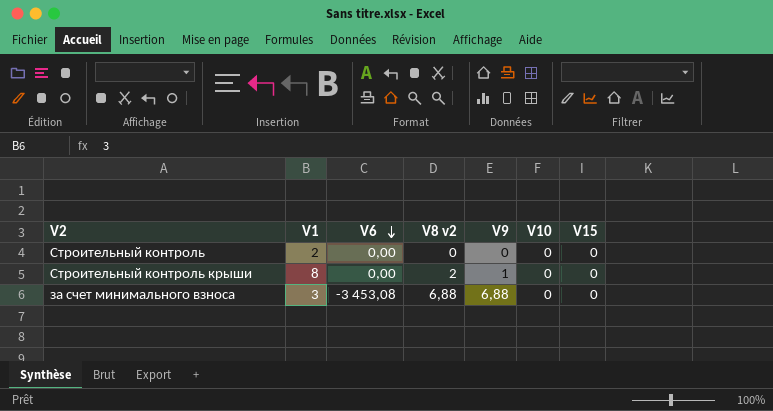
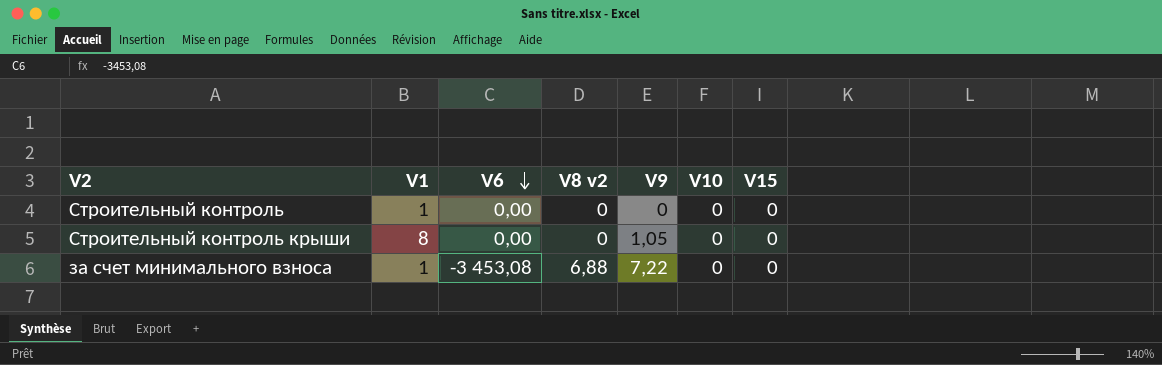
Строительный контроль | V1: 2 -> 1
Строительный контроль крыши | V8 v2: 2 -> 0
Строительный контроль крыши | V9: 1 -> 1,05
за счет минимального взноса | V1: 3 -> 1
за счет минимального взноса | V9: 6,88 -> 7,22

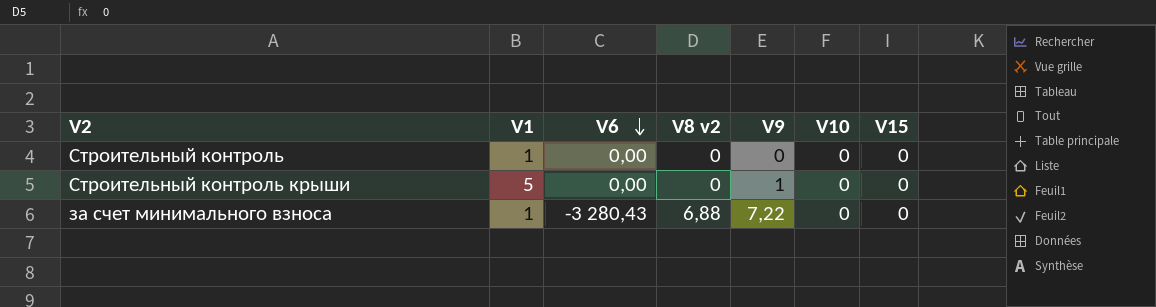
Строительный контроль крыши | V1: 8 -> 5
Строительный контроль крыши | V9: 1,05 -> 1
за счет минимального взноса | V6: -3 453,08 -> -3 280,43

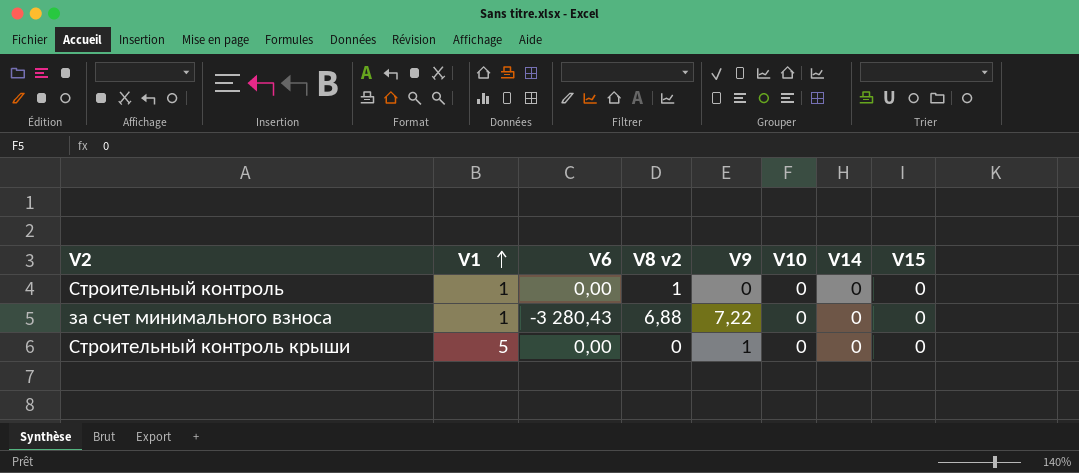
row order: V6 descending -> V1 ascending
column V14 | position: none -> 7
Строительный контроль | V8 v2: 0 -> 1

